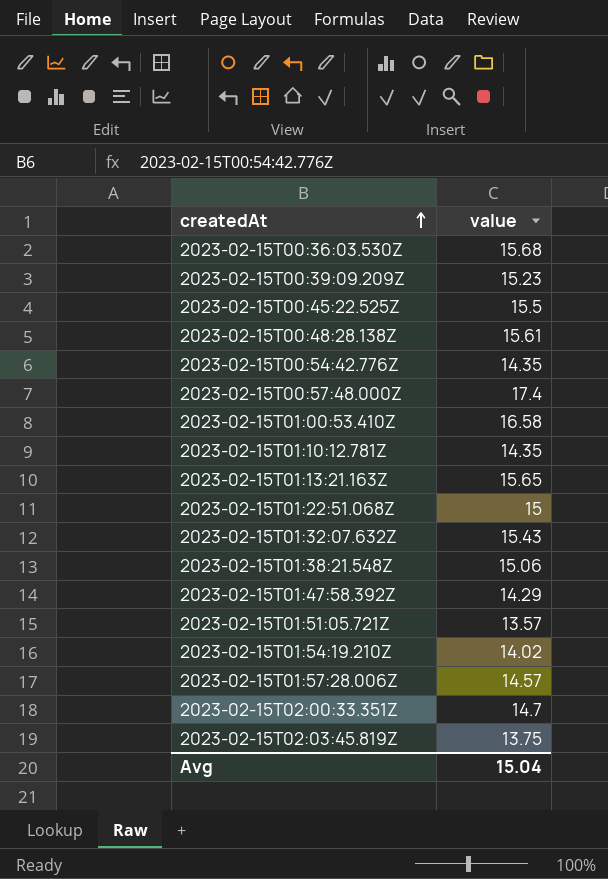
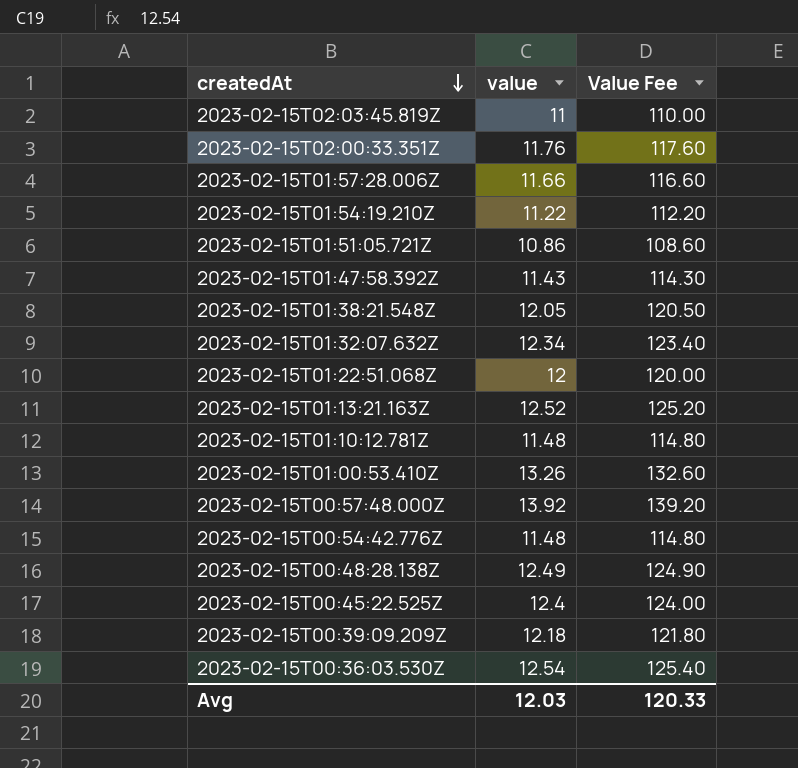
row order: createdAt ascending -> createdAt descending
column Value Fee | formula: none -> [value] * 10
2023-02-15T02:03:45.819Z | value: 13.75 -> 11
2023-02-15T02:00:33.351Z | value: 14.7 -> 11.76
2023-02-15T01:57:28.006Z | value: 14.57 -> 11.66
2023-02-15T01:54:19.210Z | value: 14.02 -> 11.22
2023-02-15T01:51:05.721Z | value: 13.57 -> 10.86
2023-02-15T01:47:58.392Z | value: 14.29 -> 11.43
2023-02-15T01:38:21.548Z | value: 15.06 -> 12.05
2023-02-15T01:32:07.632Z | value: 15.43 -> 12.34
2023-02-15T01:22:51.068Z | value: 15 -> 12
2023-02-15T01:13:21.163Z | value: 15.65 -> 12.52
2023-02-15T01:10:12.781Z | value: 14.35 -> 11.48
2023-02-15T01:00:53.410Z | value: 16.58 -> 13.26
2023-02-15T00:57:48.000Z | value: 17.4 -> 13.92
2023-02-15T00:54:42.776Z | value: 14.35 -> 11.48
2023-02-15T00:48:28.138Z | value: 15.61 -> 12.49
2023-02-15T00:45:22.525Z | value: 15.5 -> 12.4
2023-02-15T00:39:09.209Z | value: 15.23 -> 12.18
2023-02-15T00:36:03.530Z | value: 15.68 -> 12.54
Avg | value: 15.04 -> 12.03

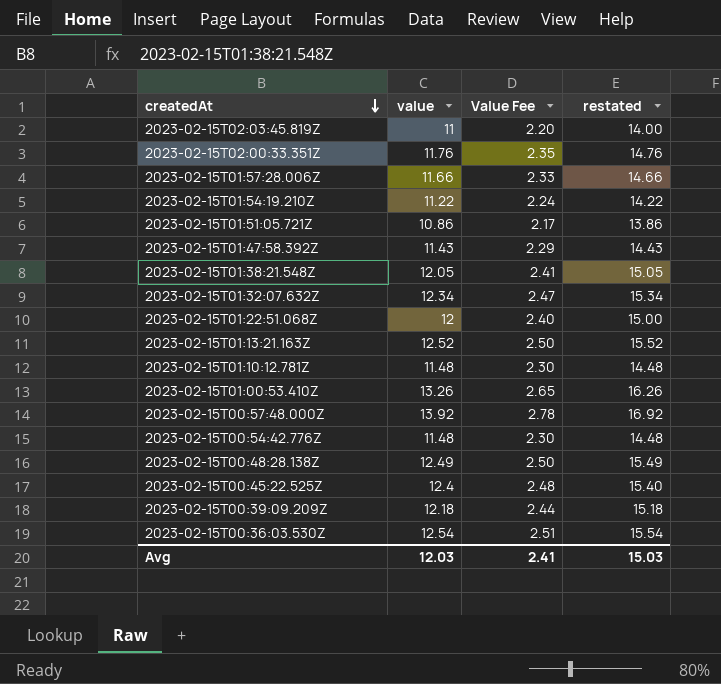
column Value Fee | formula: [value] * 10 -> [value] * 0.2
column restated | formula: none -> [value] + 3
Avg | Value Fee: 120.33 -> 2.41

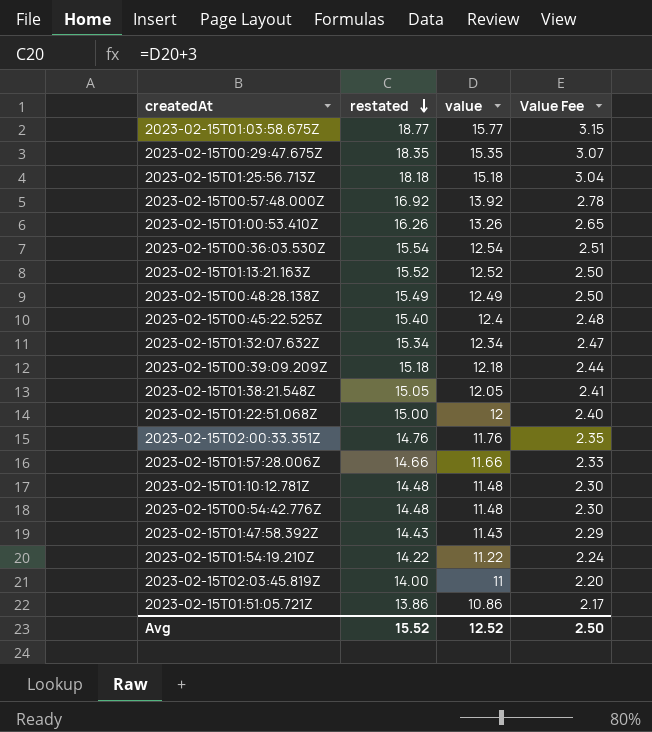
row order: createdAt descending -> restated descending
column restated | position: 4 -> 2
row 2023-02-15T01:03:58.675Z: none -> 18.77 | 15.77 | 3.15
row 2023-02-15T00:29:47.675Z: none -> 18.35 | 15.35 | 3.07
row 2023-02-15T01:25:56.713Z: none -> 18.18 | 15.18 | 3.04
Avg | restated: 15.03 -> 15.52
Avg | value: 12.03 -> 12.52
Avg | Value Fee: 2.41 -> 2.50

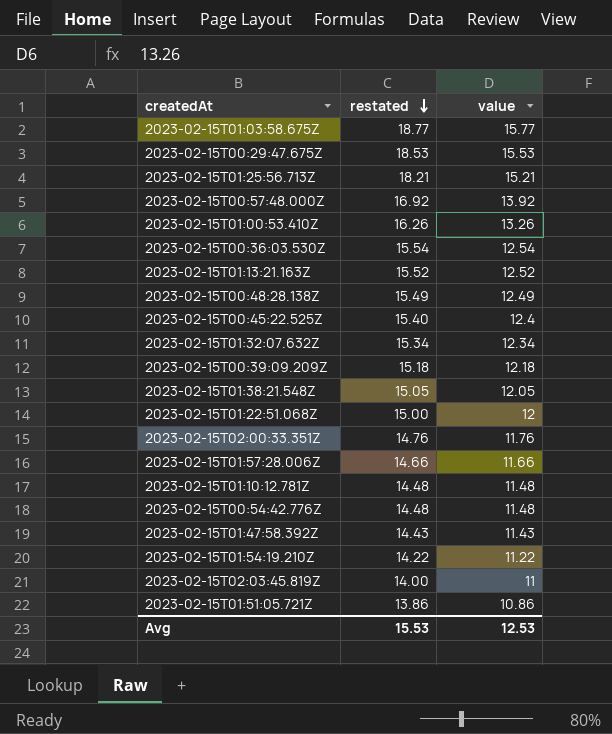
column Value Fee | formula: [value] * 0.2 -> none
2023-02-15T00:29:47.675Z | restated: 18.35 -> 18.53
2023-02-15T00:29:47.675Z | value: 15.35 -> 15.53
2023-02-15T01:25:56.713Z | restated: 18.18 -> 18.21
2023-02-15T01:25:56.713Z | value: 15.18 -> 15.21
Avg | restated: 15.52 -> 15.53
Avg | value: 12.52 -> 12.53

